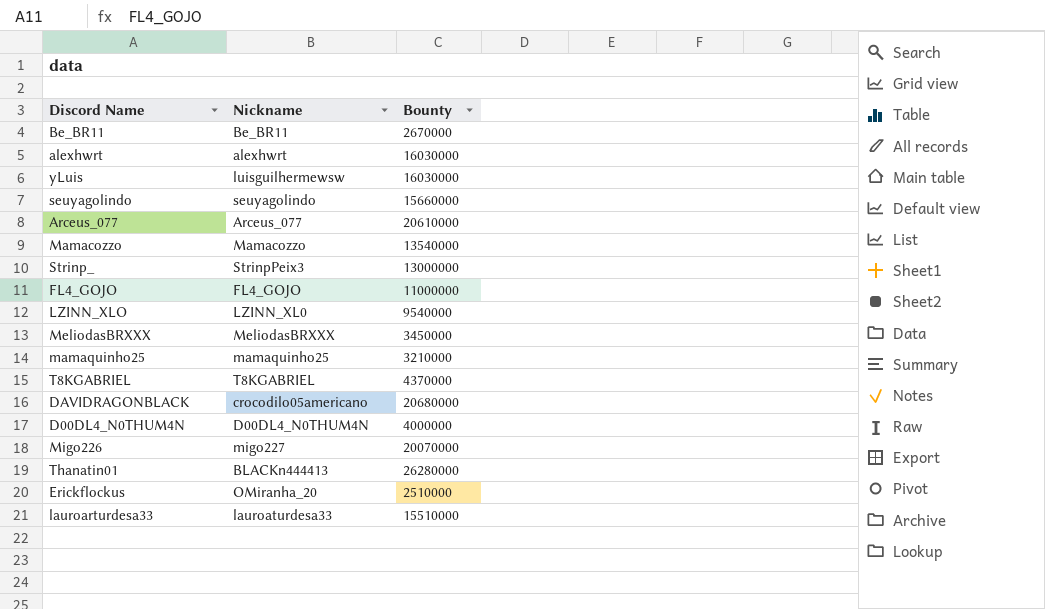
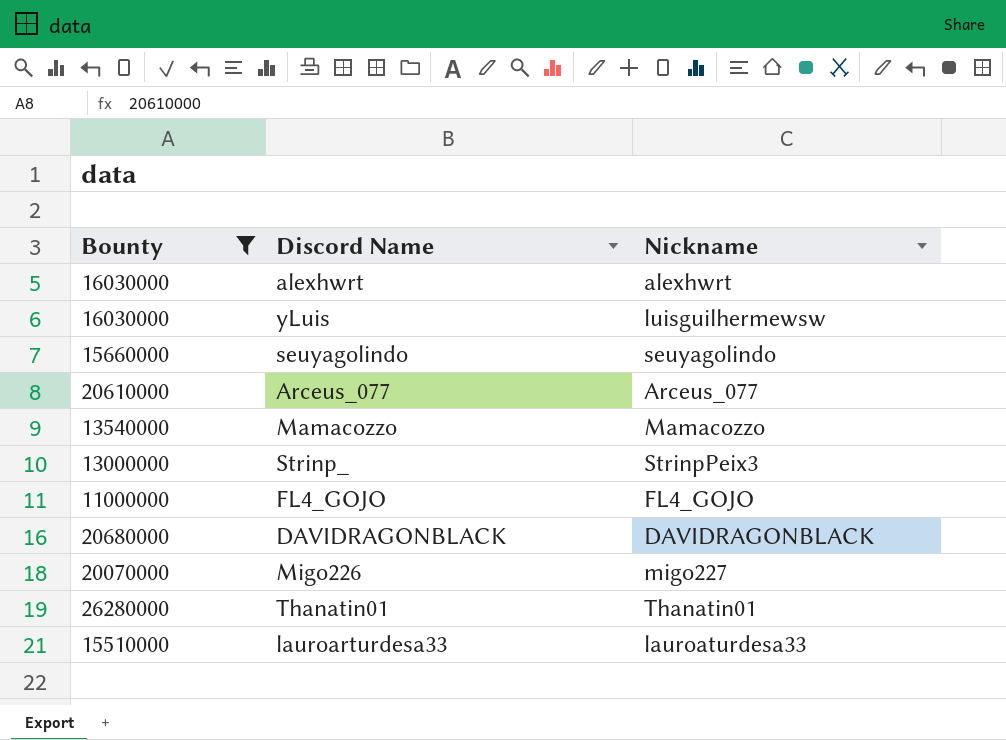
filter: none -> Bounty >= 11000000
column Bounty | position: 3 -> 1
DAVIDRAGONBLACK | Nickname: crocodilo05americano -> DAVIDRAGONBLACK
Thanatin01 | Nickname: BLACKn444413 -> Thanatin01

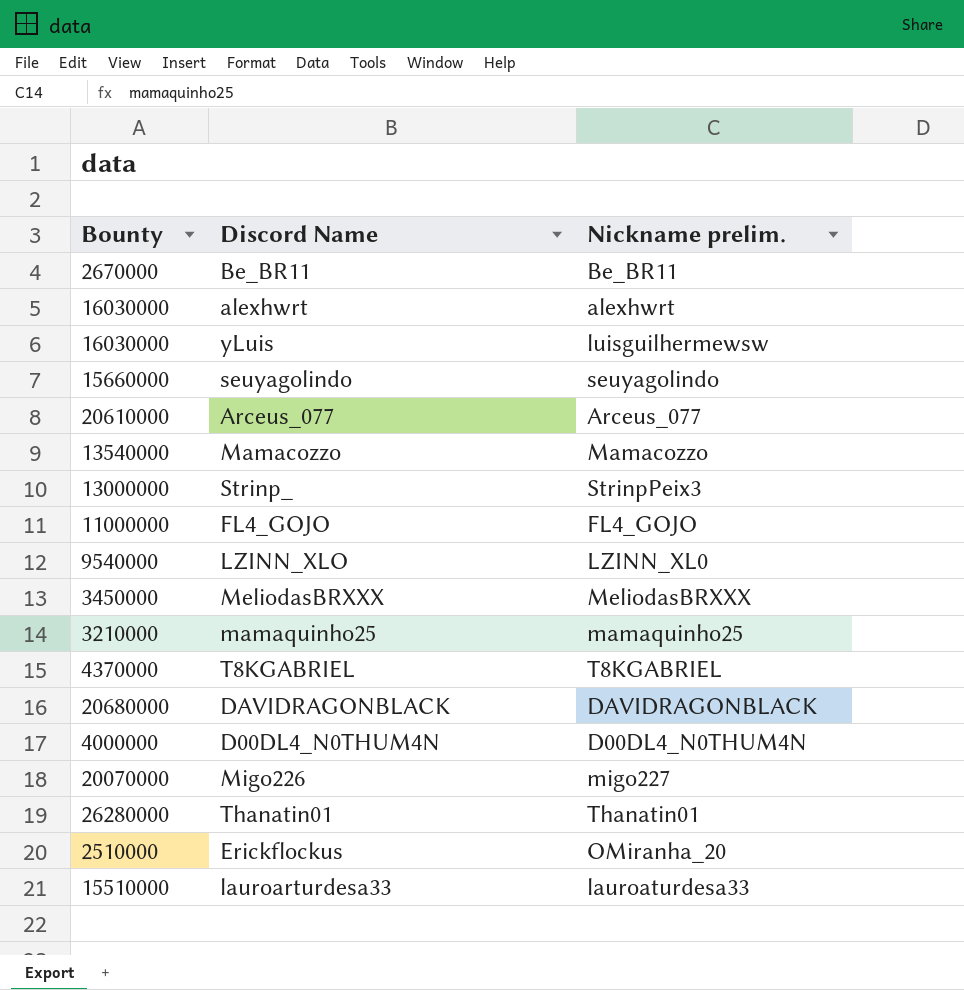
filter: Bounty >= 11000000 -> none
column name: Nickname -> Nickname prelim.

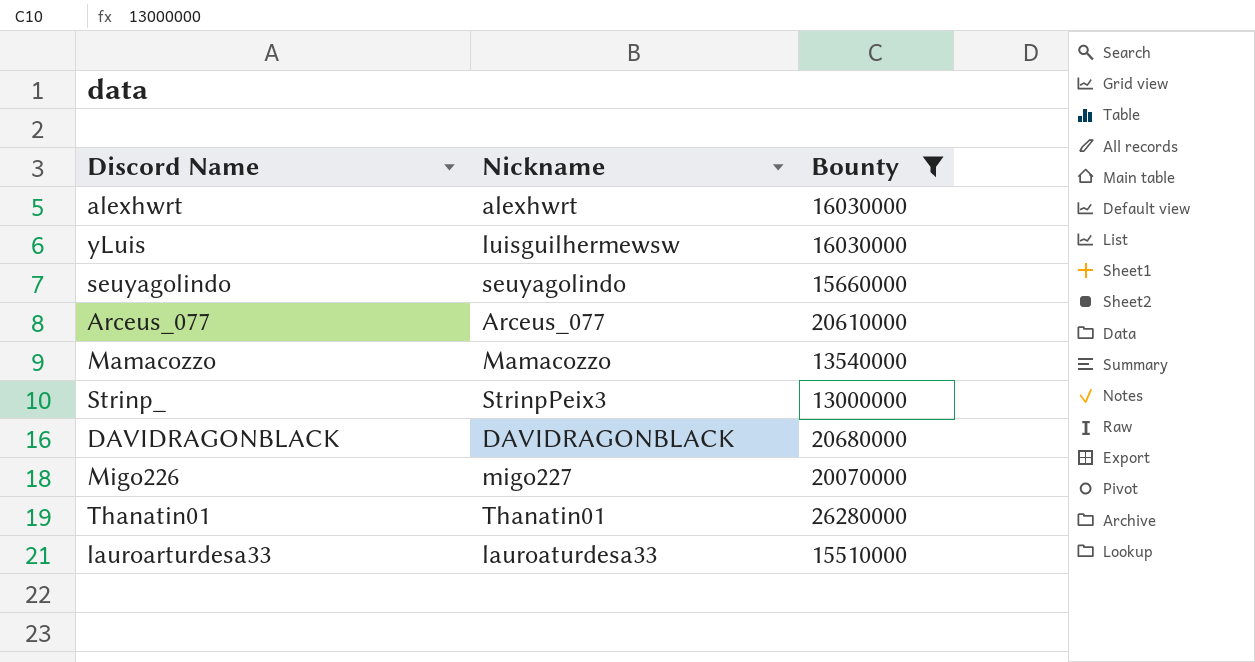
filter: none -> Bounty >= 13000000
column name: Nickname prelim. -> Nickname
column Bounty | position: 1 -> 3

